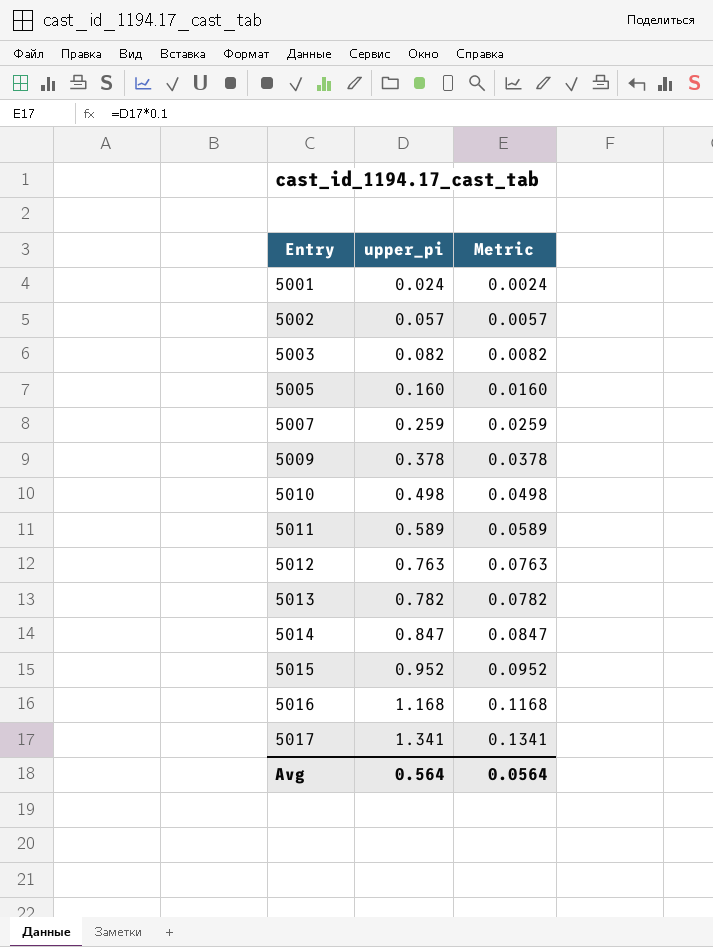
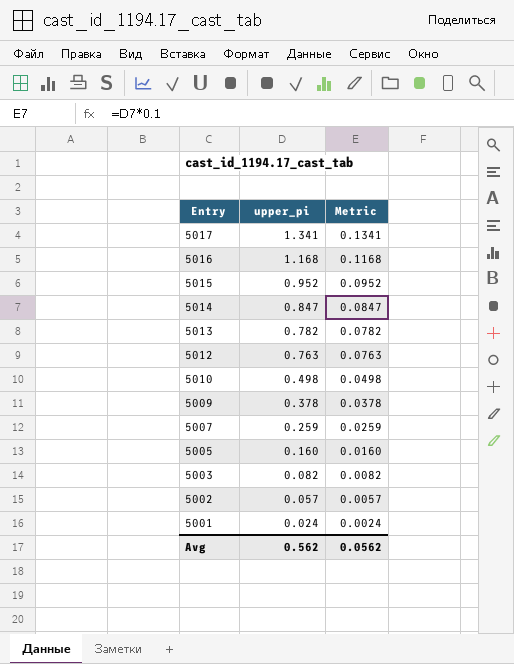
row order: Entry ascending -> Entry descending
row 5011: 0.589 | 0.0589 -> none
Avg | upper_pi: 0.564 -> 0.562
Avg | Metric: 0.0564 -> 0.0562

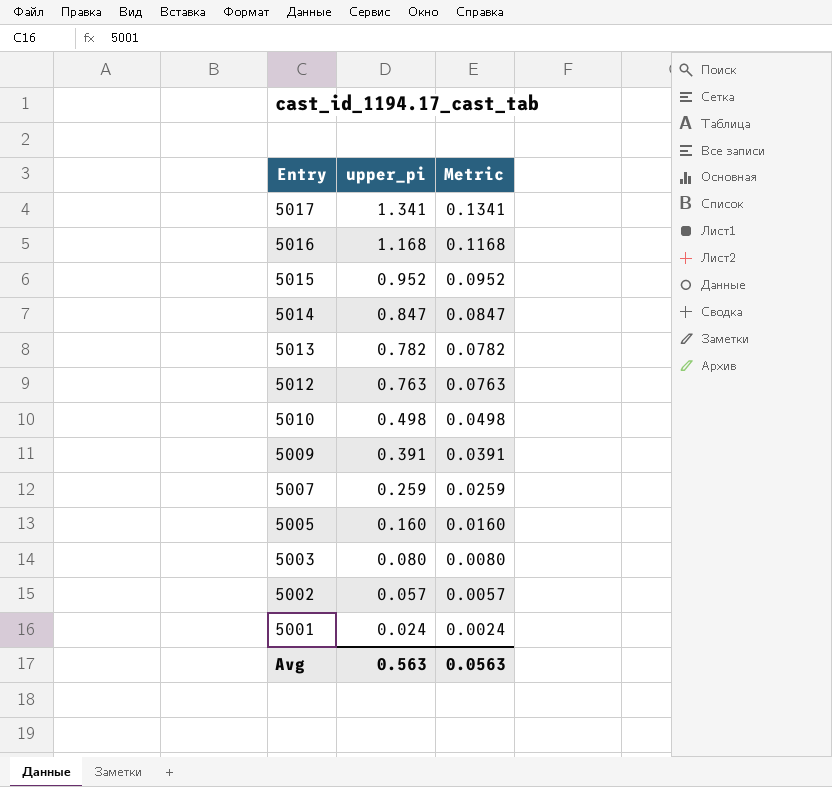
5009 | upper_pi: 0.378 -> 0.391
5009 | Metric: 0.0378 -> 0.0391
5003 | upper_pi: 0.082 -> 0.080
5003 | Metric: 0.0082 -> 0.0080
Avg | upper_pi: 0.562 -> 0.563
Avg | Metric: 0.0562 -> 0.0563

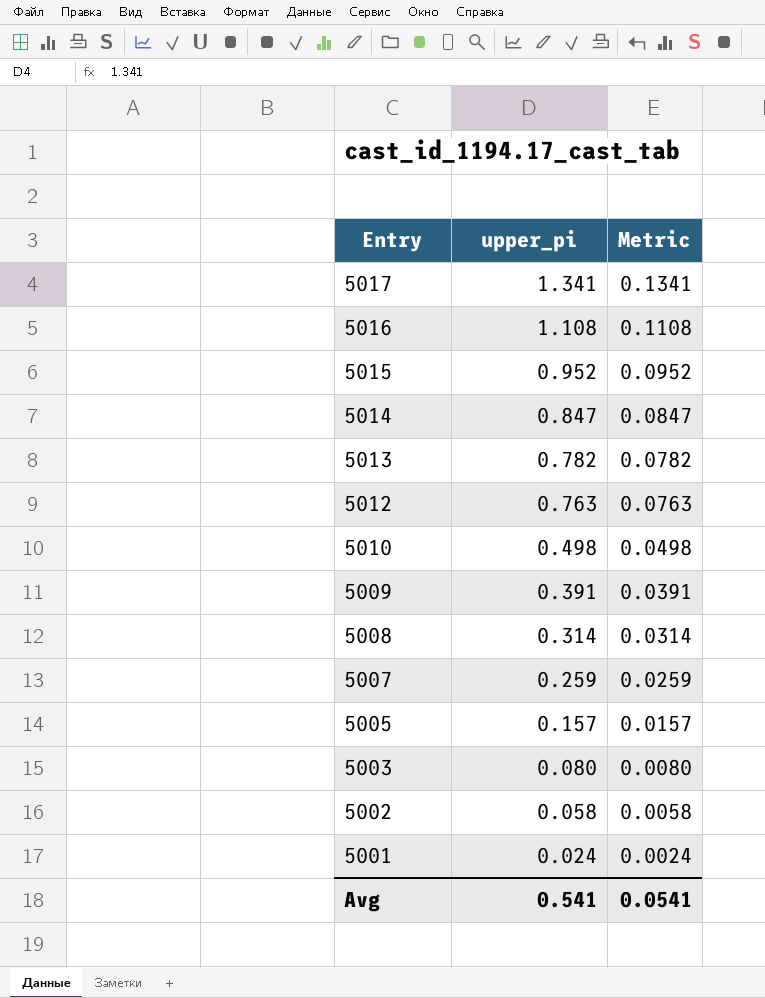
5016 | upper_pi: 1.168 -> 1.108
5016 | Metric: 0.1168 -> 0.1108
row 5008: none -> 0.314 | 0.0314
5005 | upper_pi: 0.160 -> 0.157
5005 | Metric: 0.0160 -> 0.0157
5002 | upper_pi: 0.057 -> 0.058
5002 | Metric: 0.0057 -> 0.0058
Avg | upper_pi: 0.563 -> 0.541
Avg | Metric: 0.0563 -> 0.0541

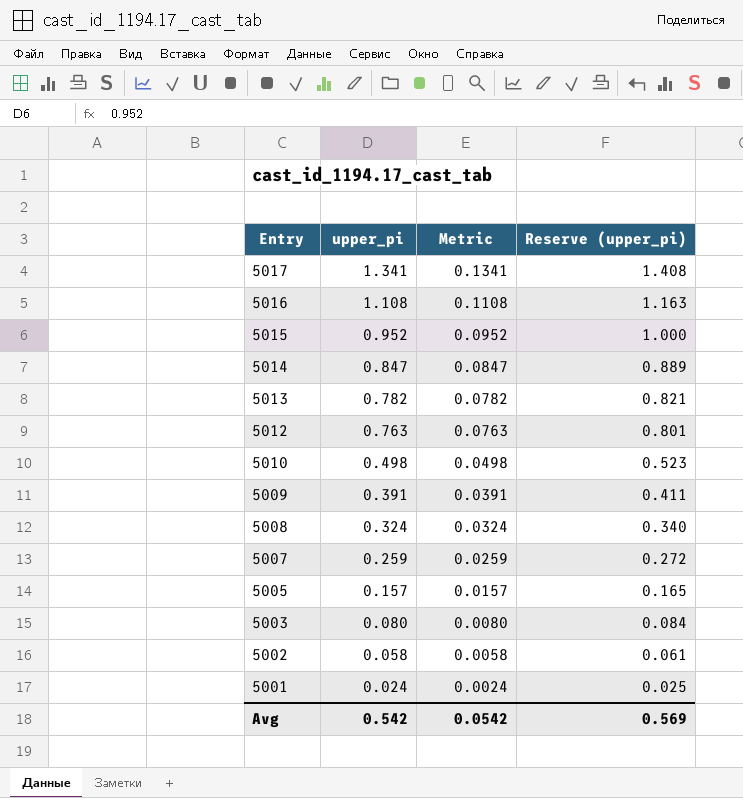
column Reserve (upper_pi) | formula: none -> [upper_pi] * 1.05
5008 | upper_pi: 0.314 -> 0.324
5008 | Metric: 0.0314 -> 0.0324
Avg | upper_pi: 0.541 -> 0.542
Avg | Metric: 0.0541 -> 0.0542

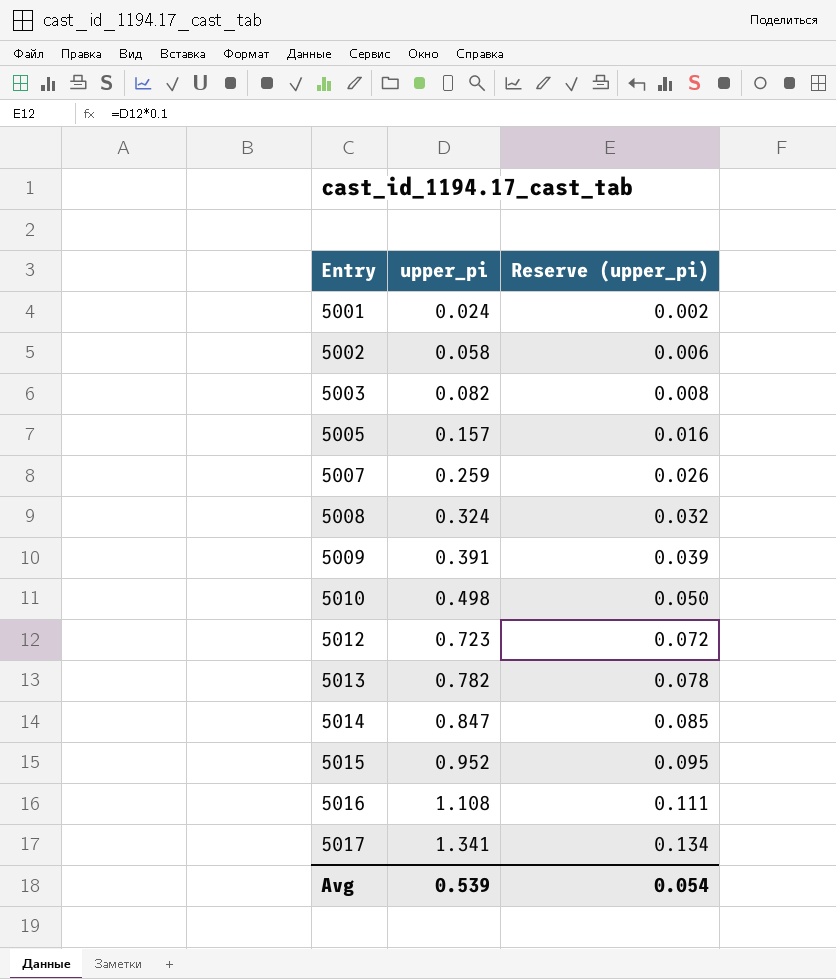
row order: Entry descending -> Entry ascending
column Metric | formula: [upper_pi] * 0.1 -> none
column Reserve (upper_pi) | formula: [upper_pi] * 1.05 -> [upper_pi] * 0.1
5003 | upper_pi: 0.080 -> 0.082
5012 | upper_pi: 0.763 -> 0.723
Avg | upper_pi: 0.542 -> 0.539
Avg | Reserve (upper_pi): 0.569 -> 0.054

